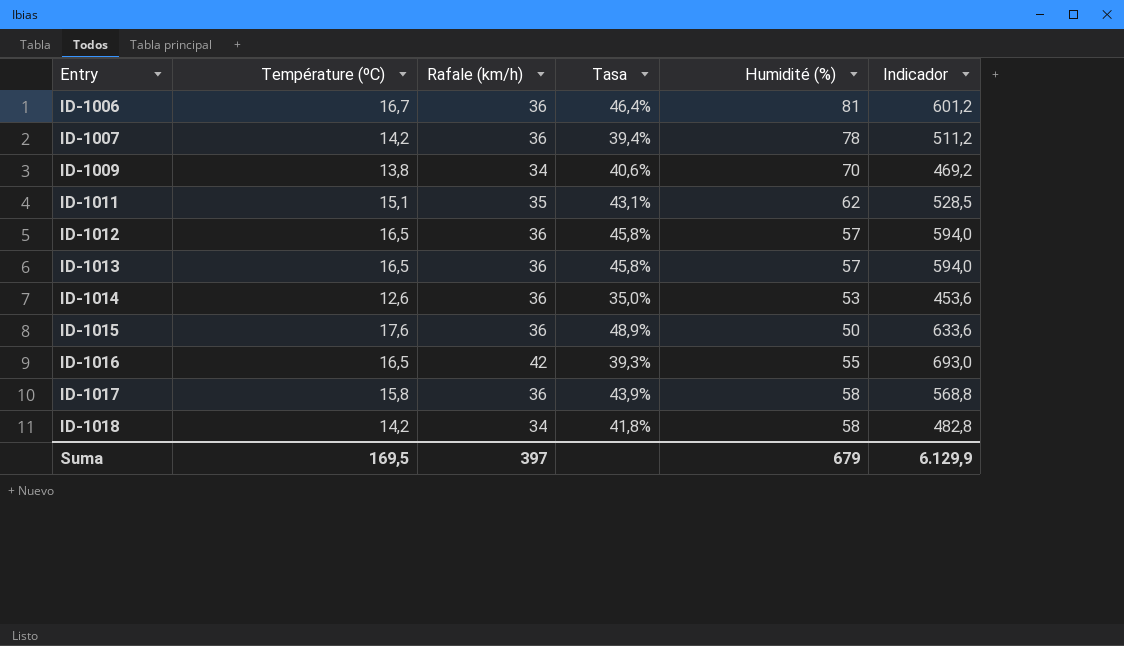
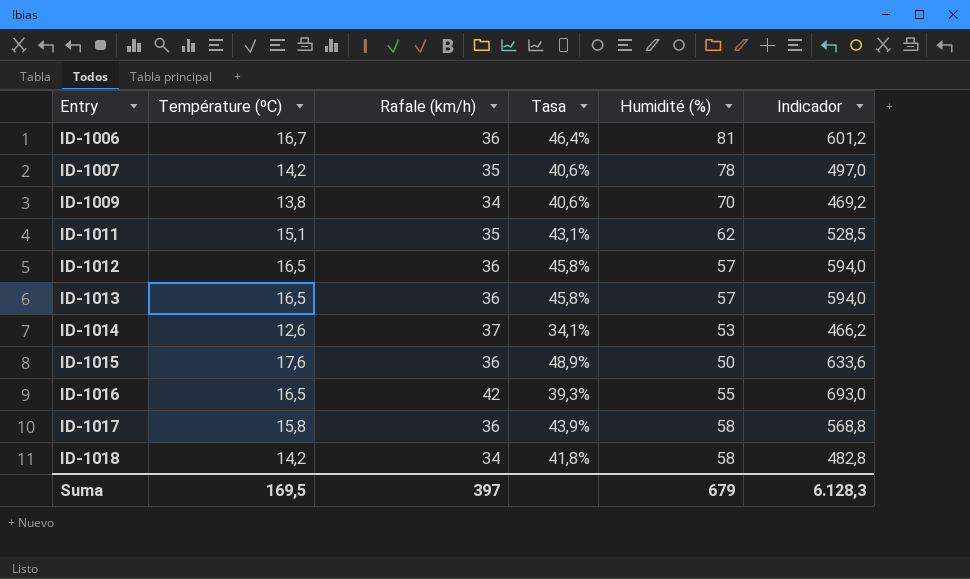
ID-1007 | Rafale (km/h): 36 -> 35
ID-1007 | Tasa: 39,4% -> 40,6%
ID-1007 | Indicador: 511,2 -> 497,0
ID-1014 | Rafale (km/h): 36 -> 37
ID-1014 | Tasa: 35,0% -> 34,1%
ID-1014 | Indicador: 453,6 -> 466,2
Suma | Indicador: 6.129,9 -> 6.128,3

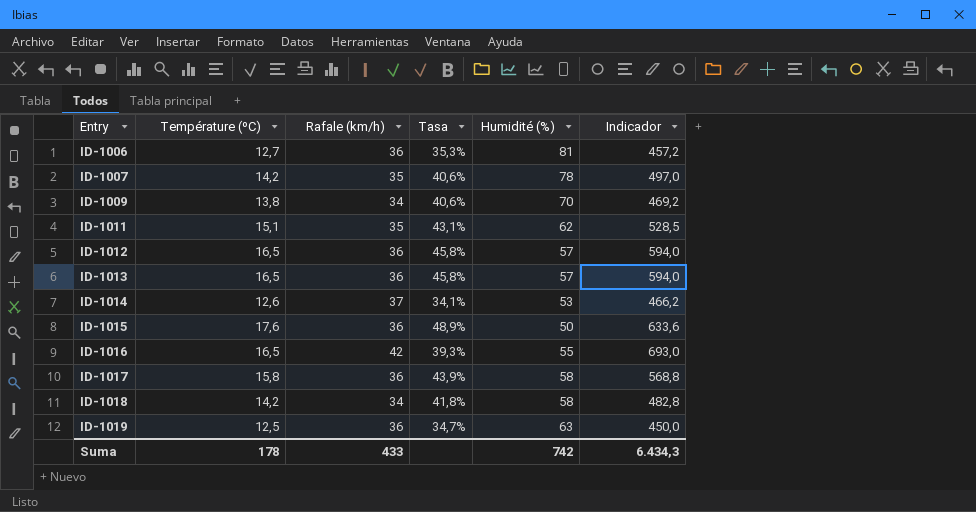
ID-1006 | Température (ºC): 16,7 -> 12,7
ID-1006 | Tasa: 46,4% -> 35,3%
ID-1006 | Indicador: 601,2 -> 457,2
row ID-1019: none -> 12,5 | 36 | 34,7% | 63 | 450,0
Suma | Température (ºC): 169,5 -> 178
Suma | Rafale (km/h): 397 -> 433
Suma | Humidité (%): 679 -> 742
Suma | Indicador: 6.128,3 -> 6.434,3

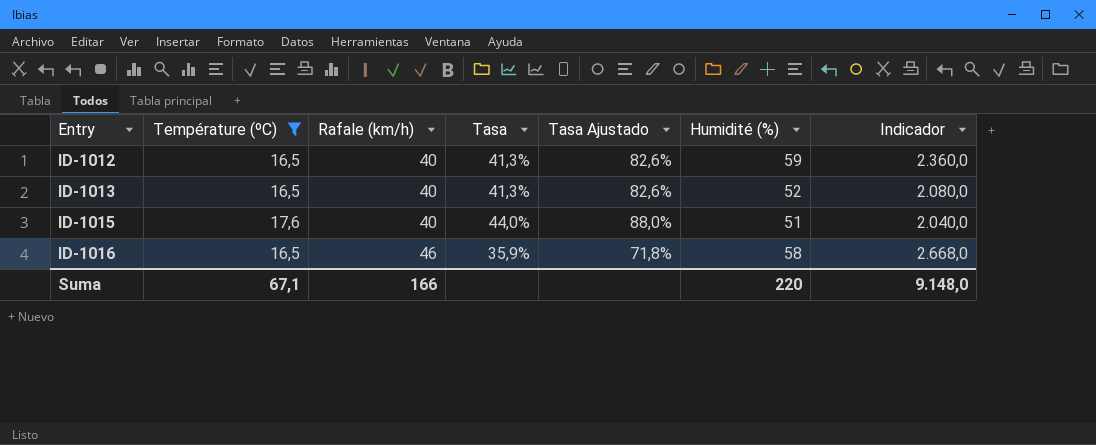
filter: none -> Température (ºC) >= 16,5
column Tasa Ajustado | formula: none -> [Tasa] * 2
column Indicador | formula: [Température (ºC)] * [Rafale (km/h)] -> [Rafale (km/h)] * [Humidité (%)]
ID-1012 | Rafale (km/h): 36 -> 40
ID-1012 | Tasa: 45,8% -> 41,3%
ID-1012 | Humidité (%): 57 -> 59
ID-1013 | Rafale (km/h): 36 -> 40
ID-1013 | Tasa: 45,8% -> 41,3%
ID-1013 | Humidité (%): 57 -> 52
ID-1015 | Rafale (km/h): 36 -> 40
ID-1015 | Tasa: 48,9% -> 44,0%
ID-1015 | Humidité (%): 50 -> 51
ID-1016 | Rafale (km/h): 42 -> 46
ID-1016 | Tasa: 39,3% -> 35,9%
ID-1016 | Humidité (%): 55 -> 58
Suma | Température (ºC): 178 -> 67,1
Suma | Rafale (km/h): 433 -> 166
Suma | Humidité (%): 742 -> 220
Suma | Indicador: 6.434,3 -> 9.148,0

